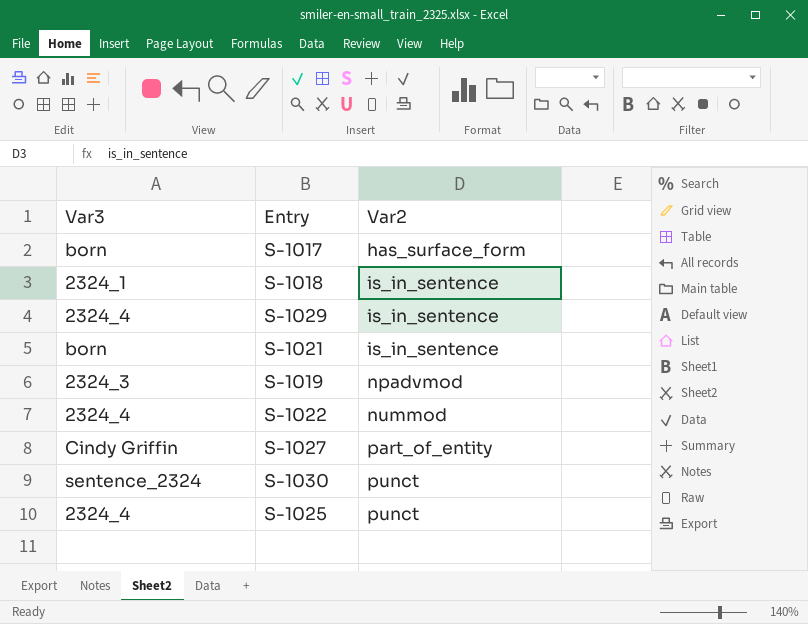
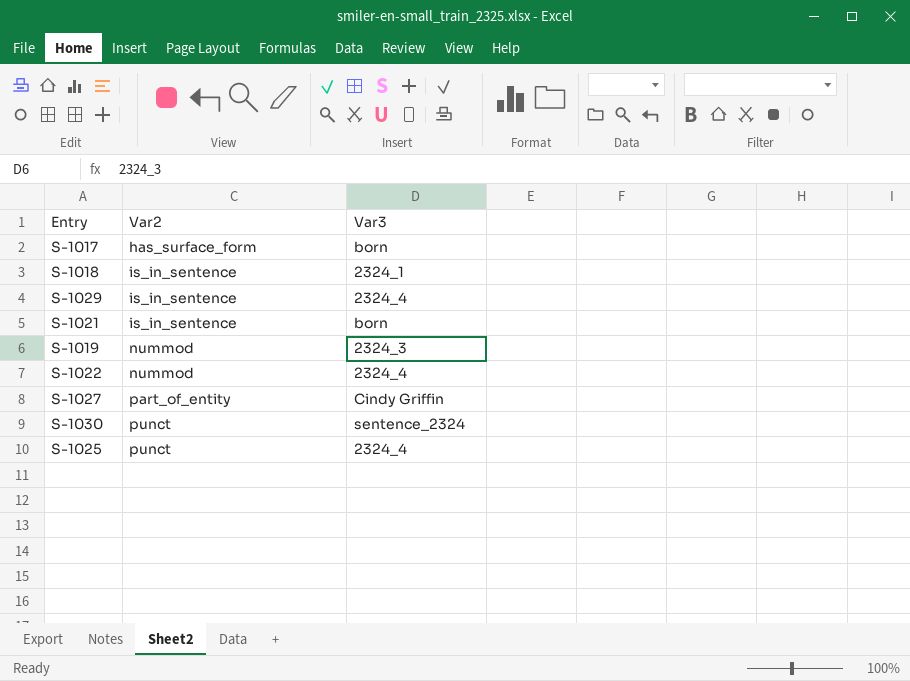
column Var3 | position: 1 -> 3
S-1019 | Var2: npadvmod -> nummod

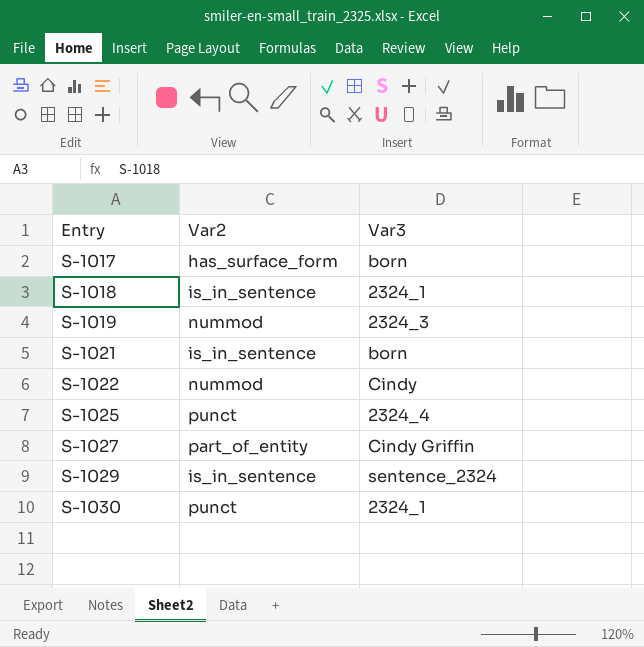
row order: Var2 ascending -> Entry ascending
S-1022 | Var3: 2324_4 -> Cindy
S-1029 | Var3: 2324_4 -> sentence_2324
S-1030 | Var3: sentence_2324 -> 2324_1

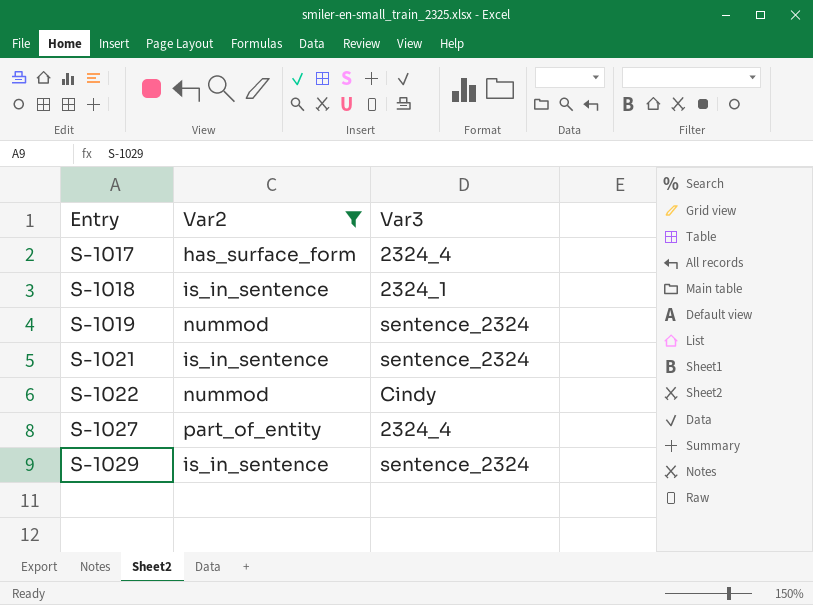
filter: none -> Var2 != punct
S-1017 | Var3: born -> 2324_4
S-1019 | Var3: 2324_3 -> sentence_2324
S-1021 | Var3: born -> sentence_2324
S-1027 | Var3: Cindy Griffin -> 2324_4

